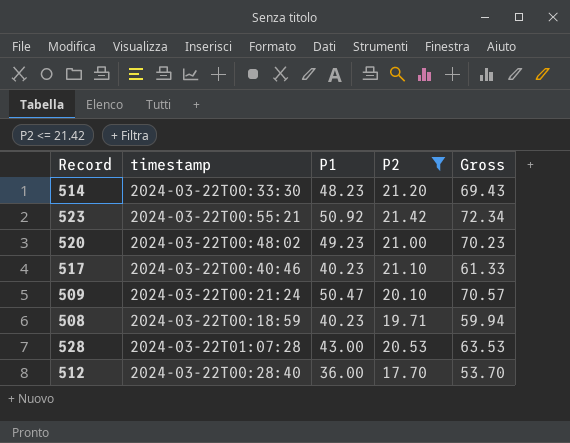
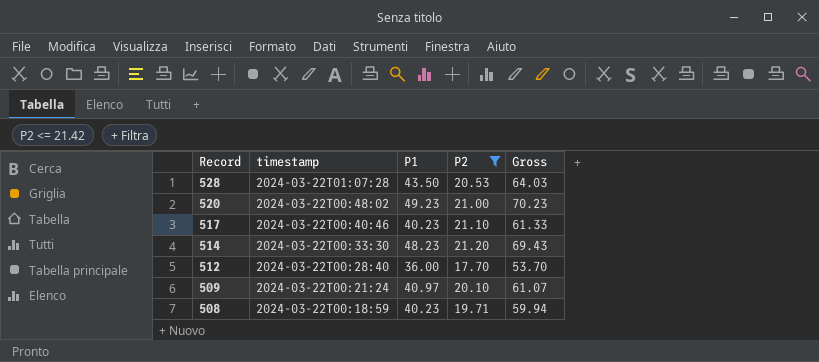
row order: none -> Record descending
row 523: 2024-03-22T00:55:21 | 50.92 | 21.42 | 72.34 -> none
528 | P1: 43.00 -> 43.50
528 | Gross: 63.53 -> 64.03
509 | P1: 50.47 -> 40.97
509 | Gross: 70.57 -> 61.07

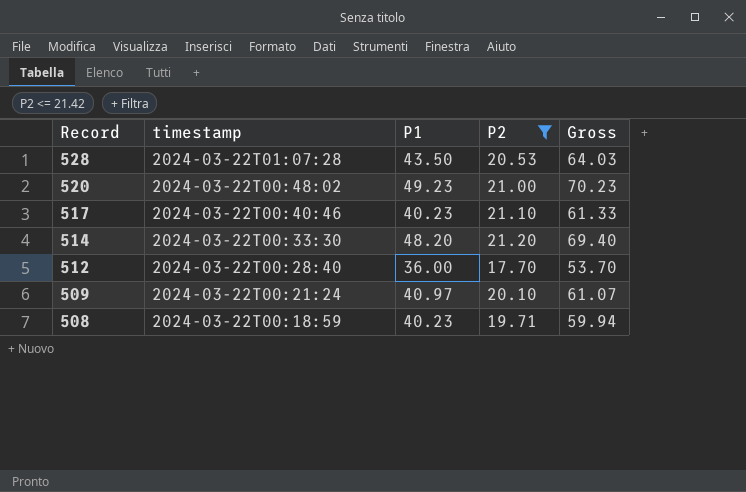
514 | P1: 48.23 -> 48.20
514 | Gross: 69.43 -> 69.40

